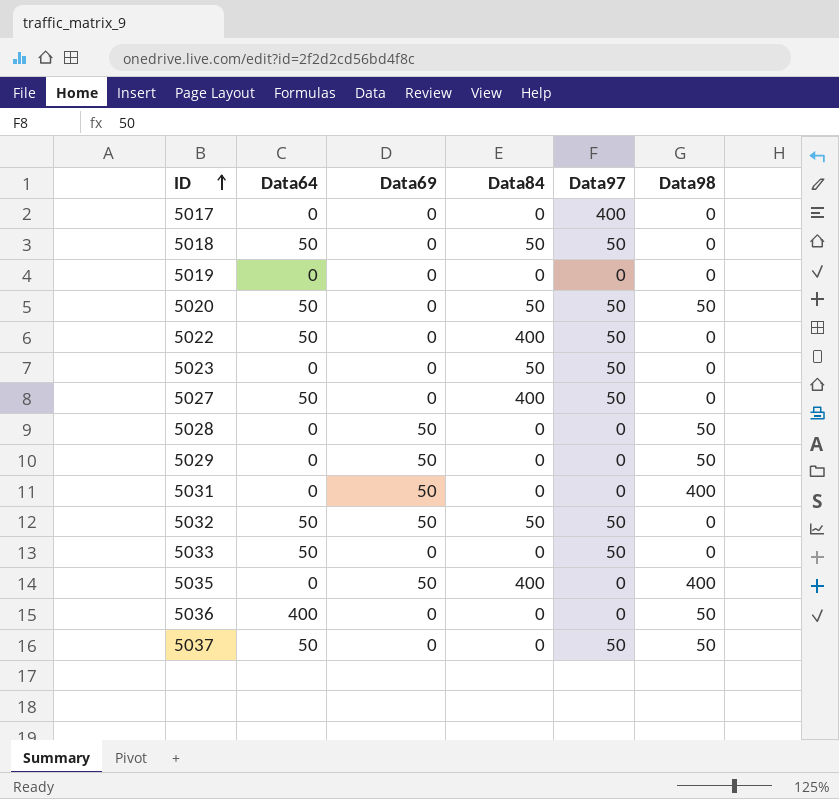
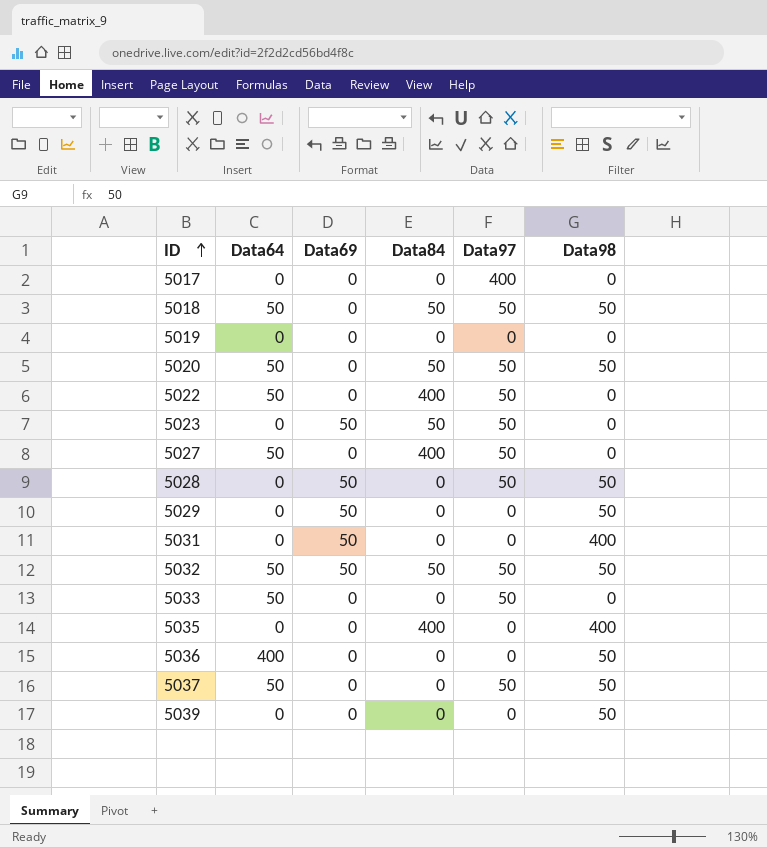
5018 | Data98: 0 -> 50
5023 | Data69: 0 -> 50
5028 | Data97: 0 -> 50
5032 | Data98: 0 -> 50
5035 | Data69: 50 -> 0
row 5039: none -> 0 | 0 | 0 | 0 | 50

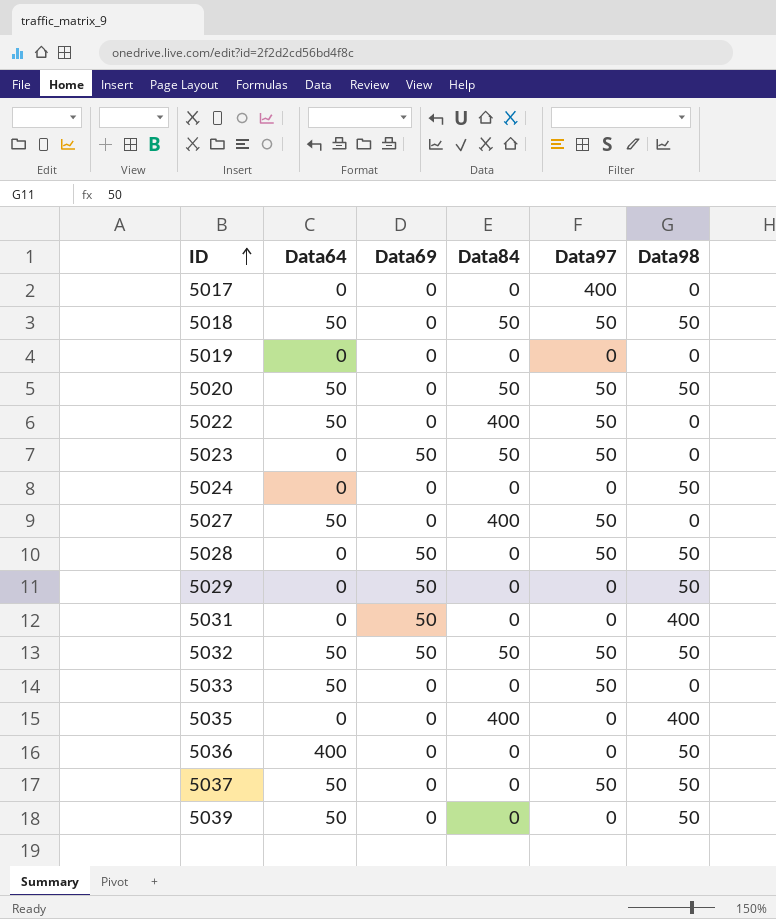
row 5024: none -> 0 | 0 | 0 | 0 | 50
5039 | Data64: 0 -> 50

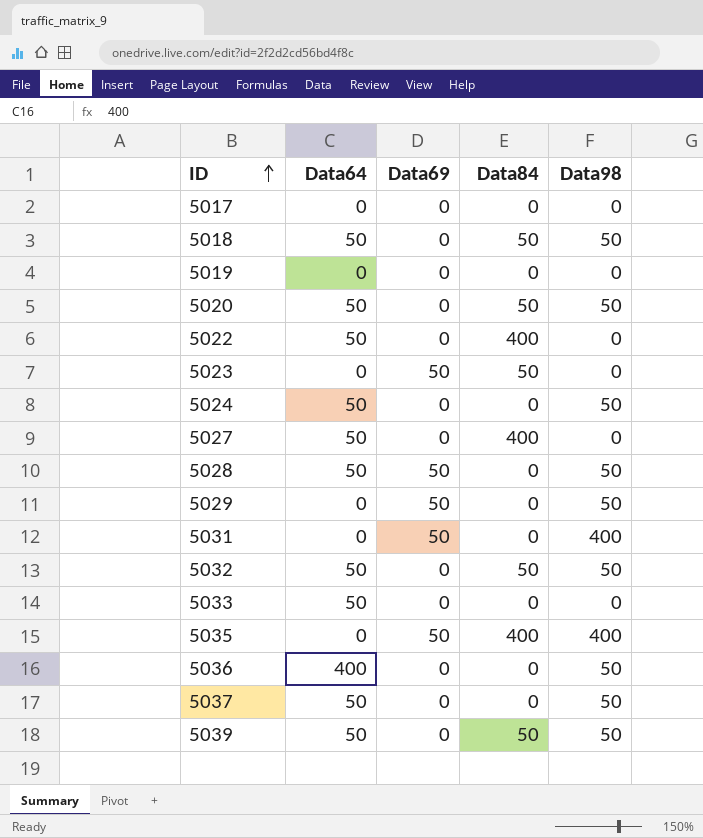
column Data97 | position: 5 -> none
5024 | Data64: 0 -> 50
5028 | Data64: 0 -> 50
5032 | Data69: 50 -> 0
5035 | Data69: 0 -> 50
5039 | Data84: 0 -> 50

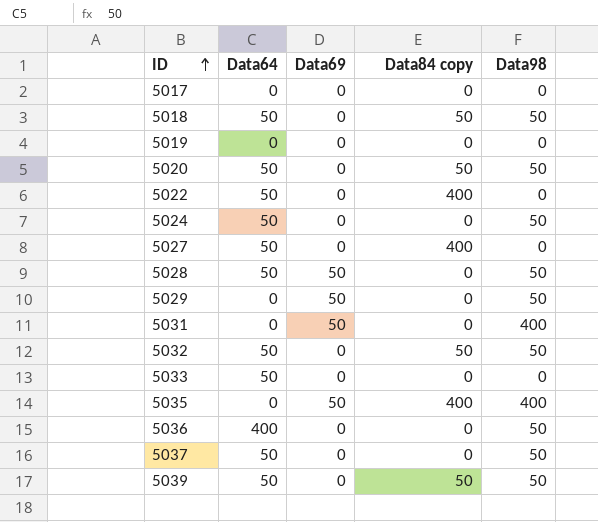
column name: Data84 -> Data84 copy
row 5023: 0 | 50 | 50 | 0 -> none

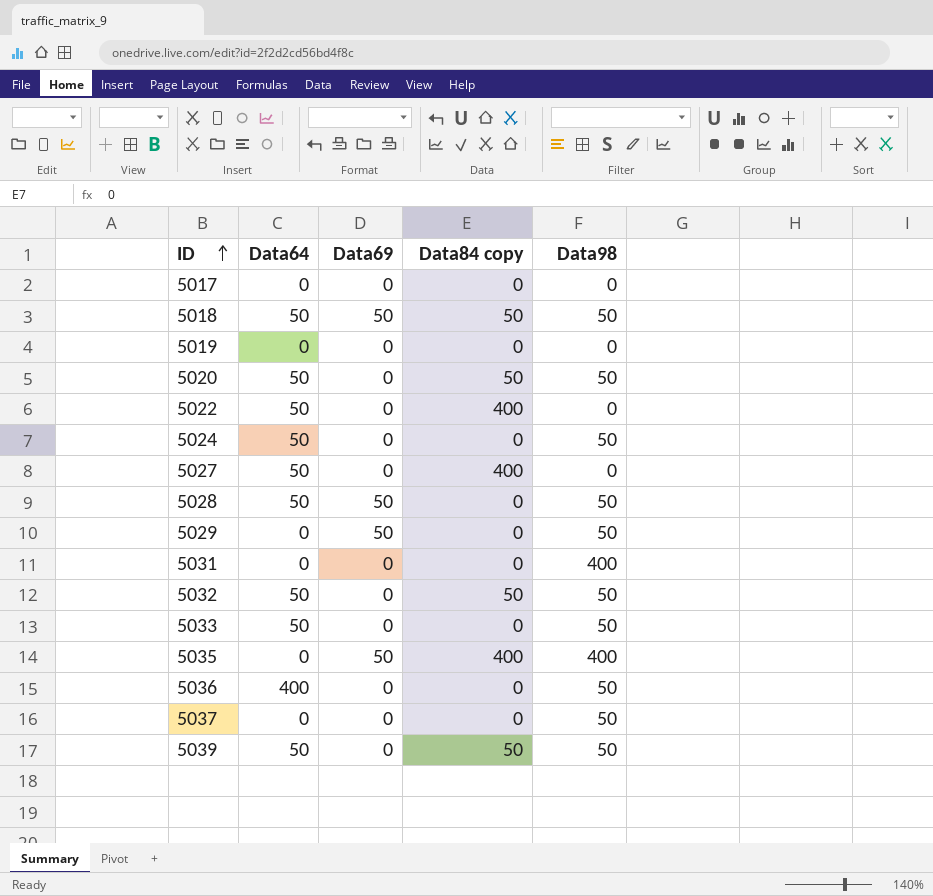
5018 | Data69: 0 -> 50
5031 | Data69: 50 -> 0
5033 | Data98: 0 -> 50
5037 | Data64: 50 -> 0

